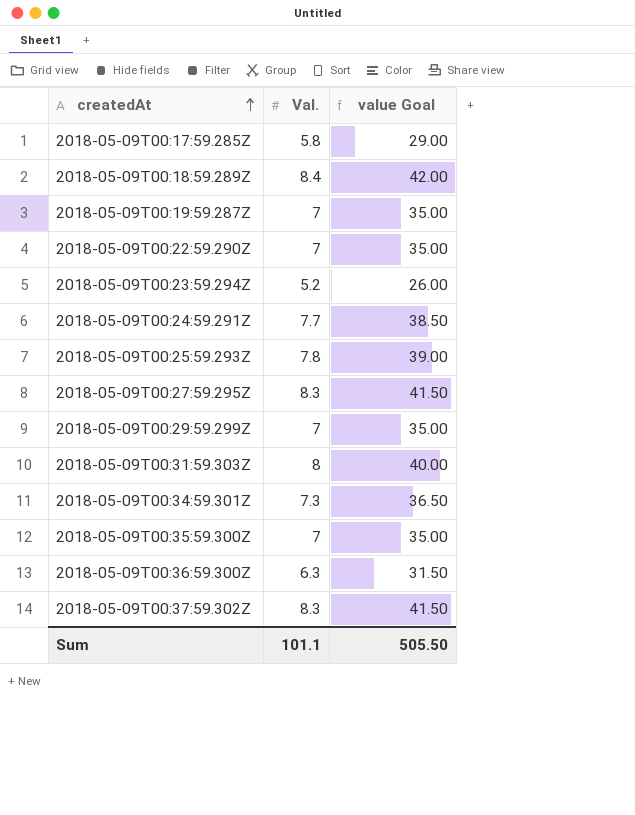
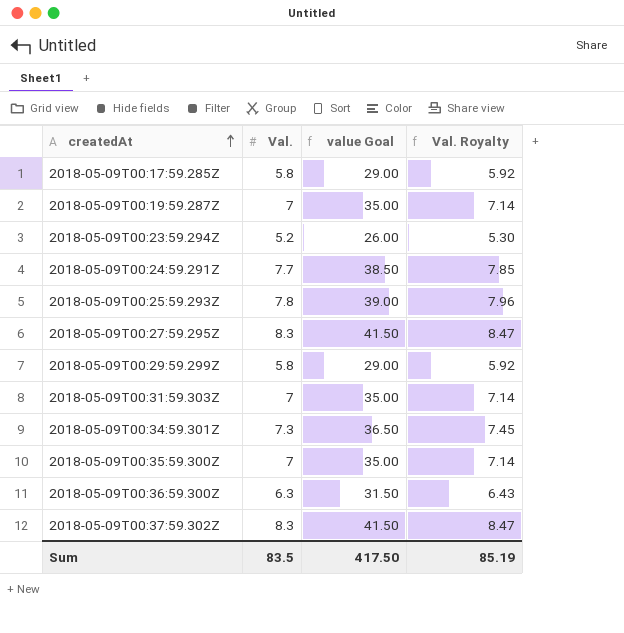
column Val. Royalty | formula: none -> [Val.] * 1.02
row 2018-05-09T00:18:59.289Z: 8.4 | 42.00 -> none
row 2018-05-09T00:22:59.290Z: 7 | 35.00 -> none
2018-05-09T00:29:59.299Z | Val.: 7 -> 5.8
2018-05-09T00:29:59.299Z | value Goal: 35.00 -> 29.00
2018-05-09T00:31:59.303Z | Val.: 8 -> 7
2018-05-09T00:31:59.303Z | value Goal: 40.00 -> 35.00
Sum | Val.: 101.1 -> 83.5
Sum | value Goal: 505.50 -> 417.50

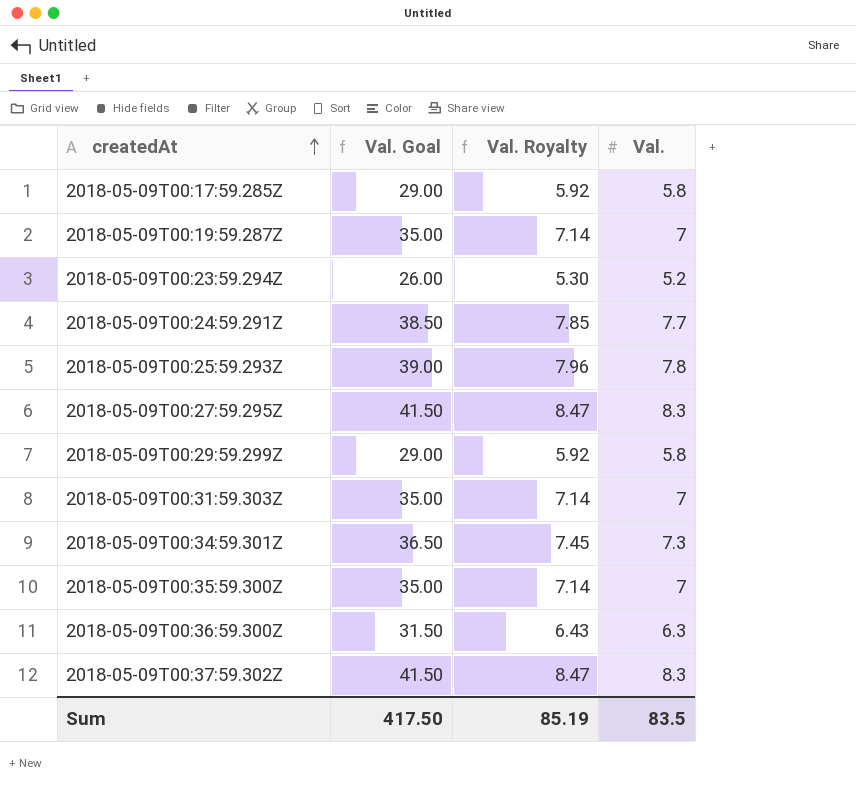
column name: value Goal -> Val. Goal
column Val. | position: 2 -> 4

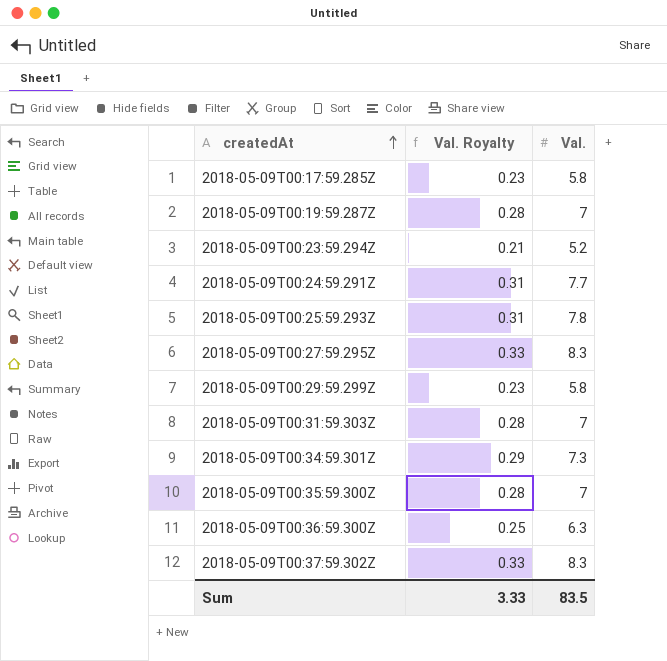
column Val. Goal | formula: [Val.] * 5 -> none
column Val. Royalty | formula: [Val.] * 1.02 -> [Val.] * 0.04
Sum | Val. Royalty: 85.19 -> 3.33

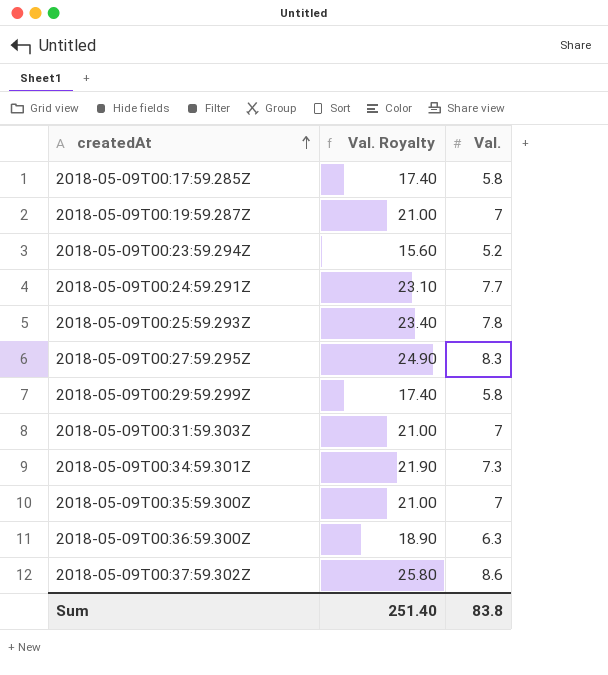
column Val. Royalty | formula: [Val.] * 0.04 -> [Val.] * 3
2018-05-09T00:37:59.302Z | Val.: 8.3 -> 8.6
Sum | Val. Royalty: 3.33 -> 251.40
Sum | Val.: 83.5 -> 83.8

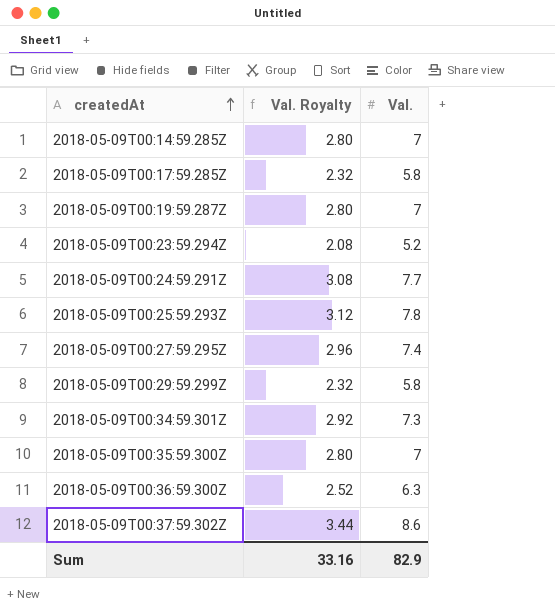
column Val. Royalty | formula: [Val.] * 3 -> [Val.] * 0.4
row 2018-05-09T00:31:59.303Z: 21.00 | 7 -> none
row 2018-05-09T00:14:59.285Z: none -> 2.80 | 7
2018-05-09T00:27:59.295Z | Val.: 8.3 -> 7.4
Sum | Val. Royalty: 251.40 -> 33.16
Sum | Val.: 83.8 -> 82.9

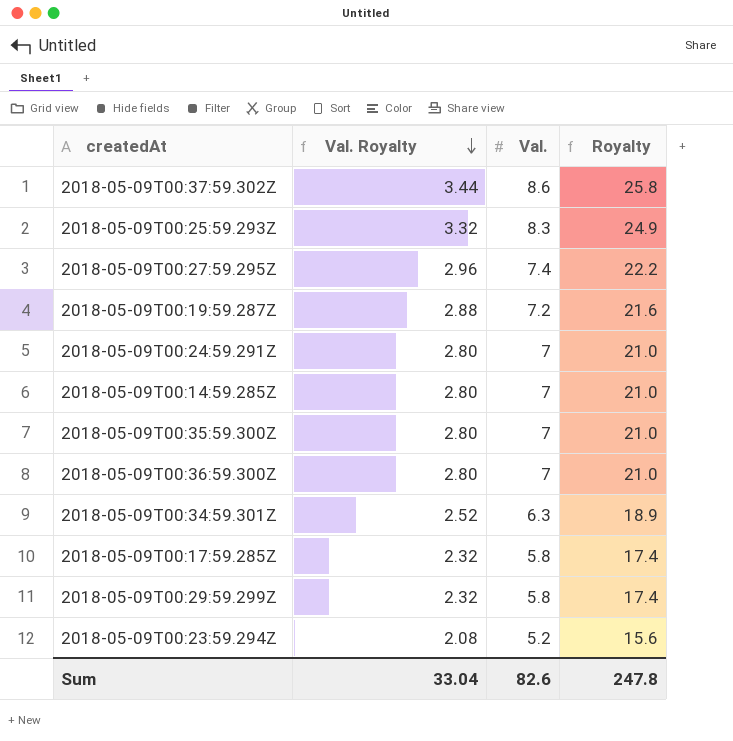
row order: createdAt ascending -> Val. Royalty descending
column Royalty | formula: none -> [Val.] * 3
2018-05-09T00:25:59.293Z | Val. Royalty: 3.12 -> 3.32
2018-05-09T00:25:59.293Z | Val.: 7.8 -> 8.3
2018-05-09T00:19:59.287Z | Val. Royalty: 2.80 -> 2.88
2018-05-09T00:19:59.287Z | Val.: 7 -> 7.2
2018-05-09T00:24:59.291Z | Val. Royalty: 3.08 -> 2.80
2018-05-09T00:24:59.291Z | Val.: 7.7 -> 7
2018-05-09T00:36:59.300Z | Val. Royalty: 2.52 -> 2.80
2018-05-09T00:36:59.300Z | Val.: 6.3 -> 7
2018-05-09T00:34:59.301Z | Val. Royalty: 2.92 -> 2.52
2018-05-09T00:34:59.301Z | Val.: 7.3 -> 6.3
Sum | Val. Royalty: 33.16 -> 33.04
Sum | Val.: 82.9 -> 82.6

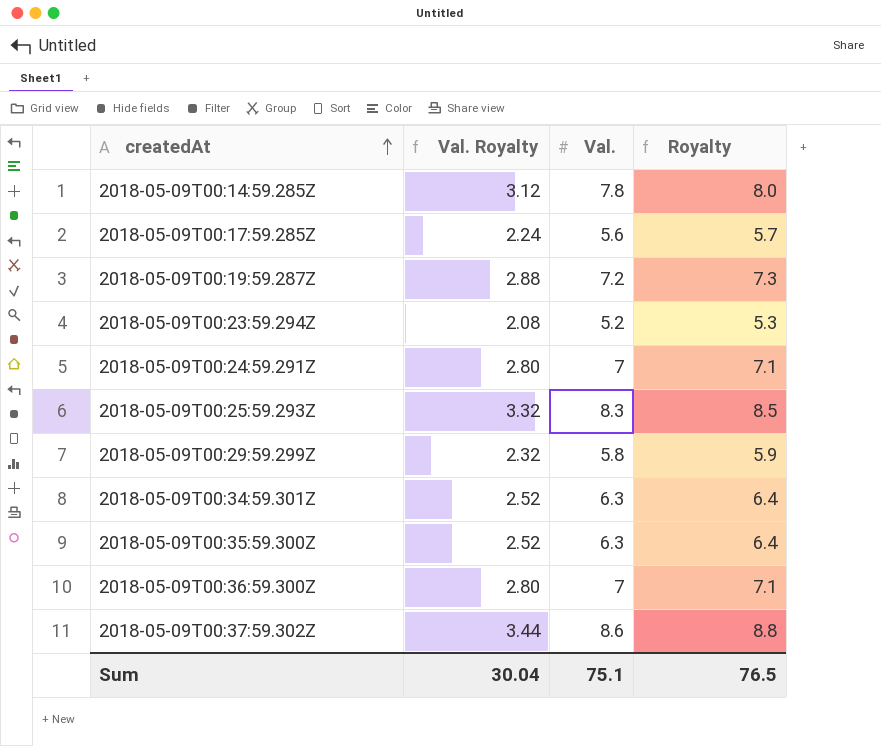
row order: Val. Royalty descending -> createdAt ascending
column Royalty | formula: [Val.] * 3 -> [Val.] * 1.02
row 2018-05-09T00:27:59.295Z: 2.96 | 7.4 | 22.2 -> none
2018-05-09T00:14:59.285Z | Val. Royalty: 2.80 -> 3.12
2018-05-09T00:14:59.285Z | Val.: 7 -> 7.8
2018-05-09T00:17:59.285Z | Val. Royalty: 2.32 -> 2.24
2018-05-09T00:17:59.285Z | Val.: 5.8 -> 5.6
2018-05-09T00:35:59.300Z | Val. Royalty: 2.80 -> 2.52
2018-05-09T00:35:59.300Z | Val.: 7 -> 6.3
Sum | Val. Royalty: 33.04 -> 30.04
Sum | Val.: 82.6 -> 75.1
Sum | Royalty: 247.8 -> 76.5

